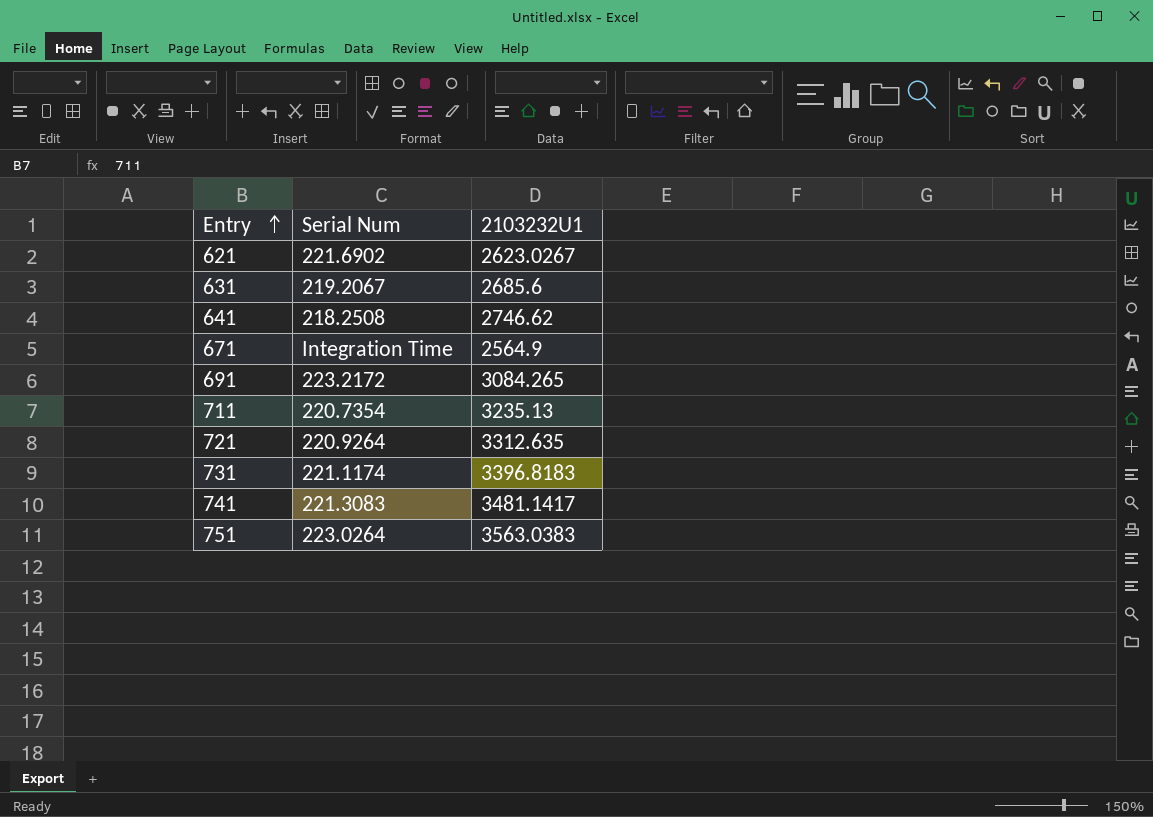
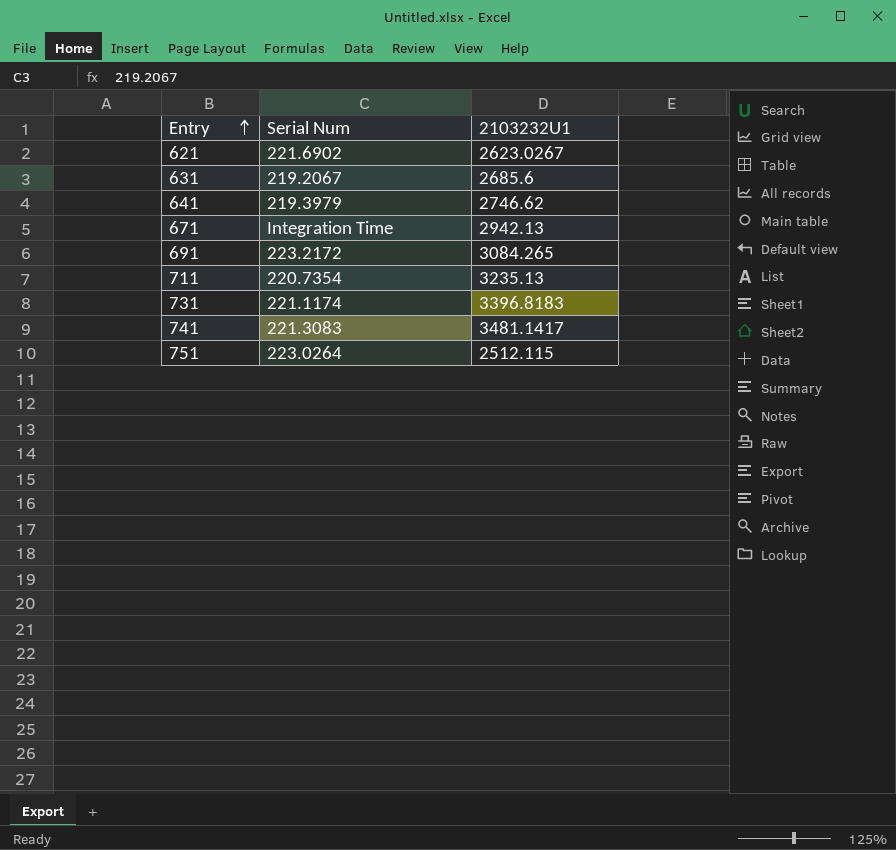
row 721: 220.9264 | 3312.635 -> none
641 | Serial Num: 218.2508 -> 219.3979
671 | 2103232U1: 2564.9 -> 2942.13
751 | 2103232U1: 3563.0383 -> 2512.115

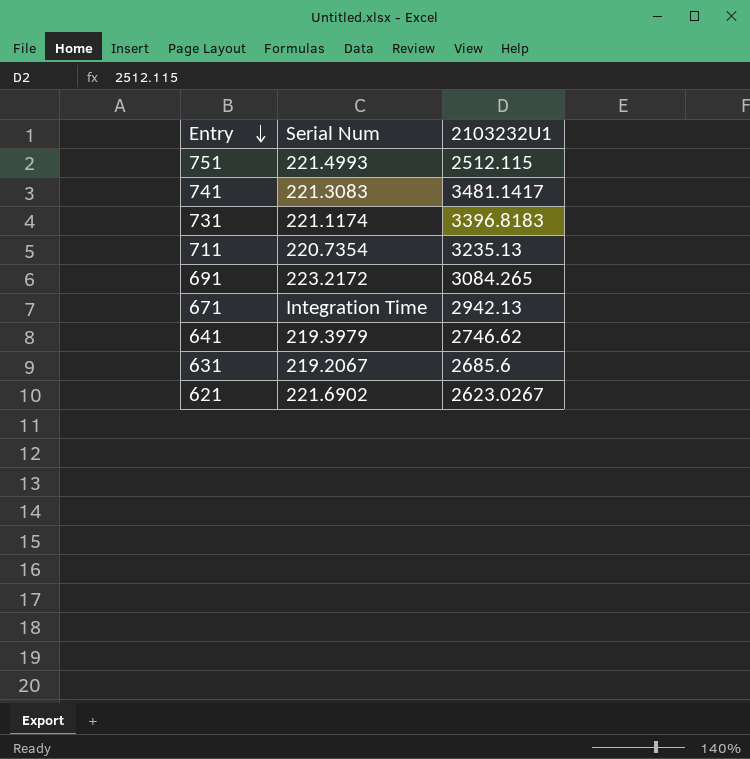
row order: Entry ascending -> Entry descending
751 | Serial Num: 223.0264 -> 221.4993

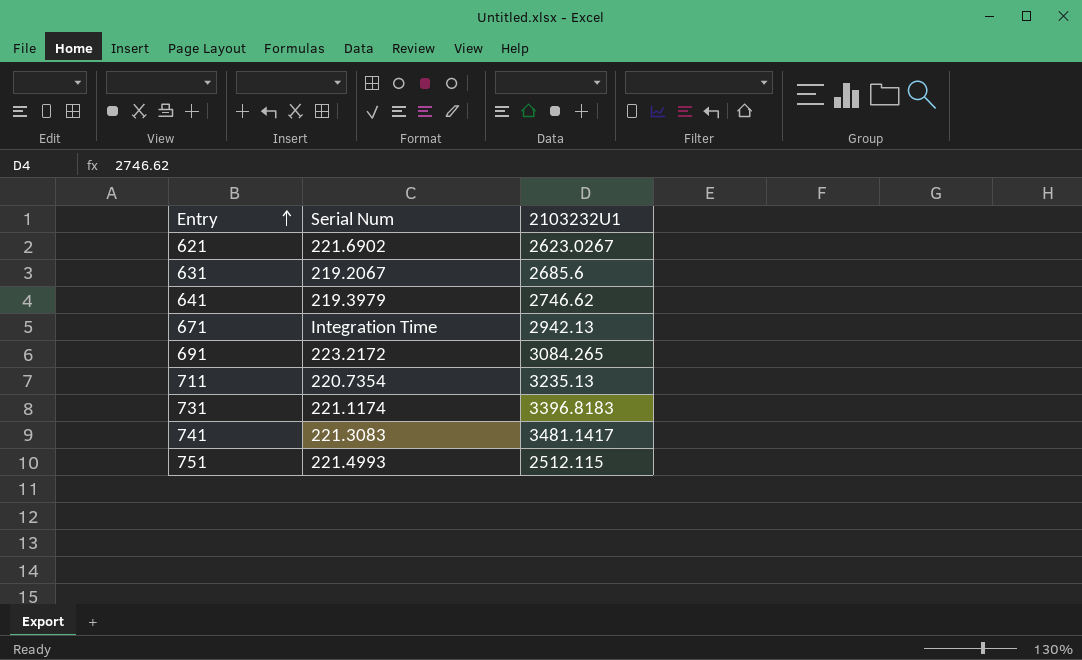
row order: Entry descending -> Entry ascending

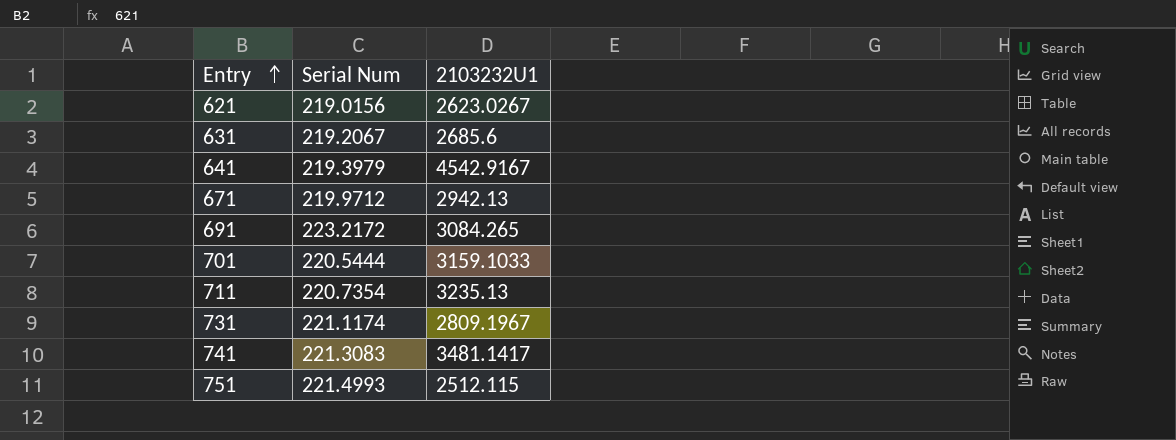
621 | Serial Num: 221.6902 -> 219.0156
641 | 2103232U1: 2746.62 -> 4542.9167
671 | Serial Num: Integration Time -> 219.9712
row 701: none -> 220.5444 | 3159.1033
731 | 2103232U1: 3396.8183 -> 2809.1967

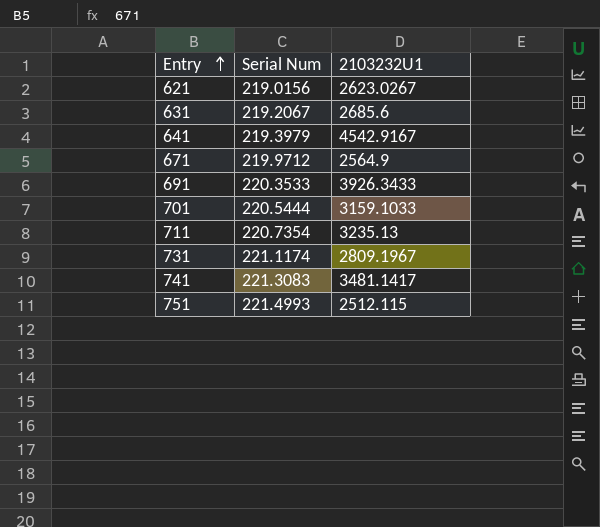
671 | 2103232U1: 2942.13 -> 2564.9
691 | Serial Num: 223.2172 -> 220.3533
691 | 2103232U1: 3084.265 -> 3926.3433

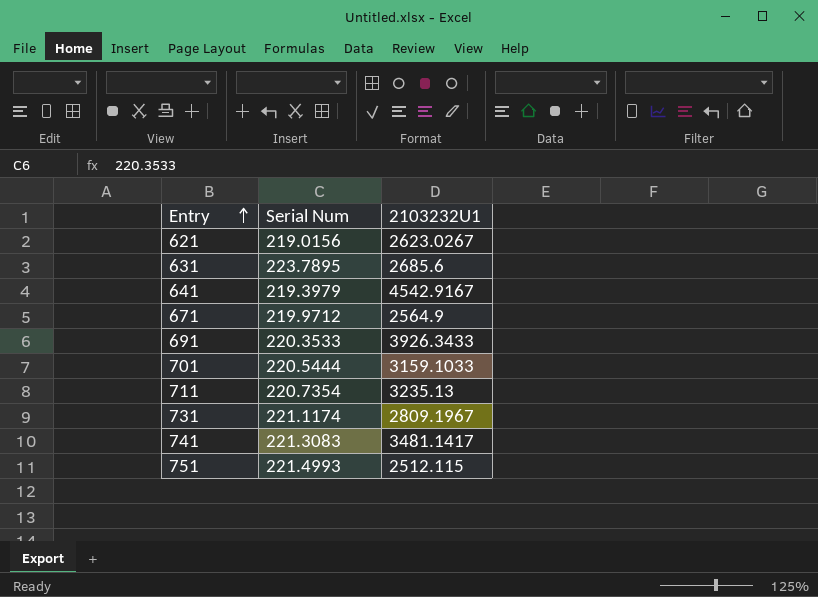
631 | Serial Num: 219.2067 -> 223.7895

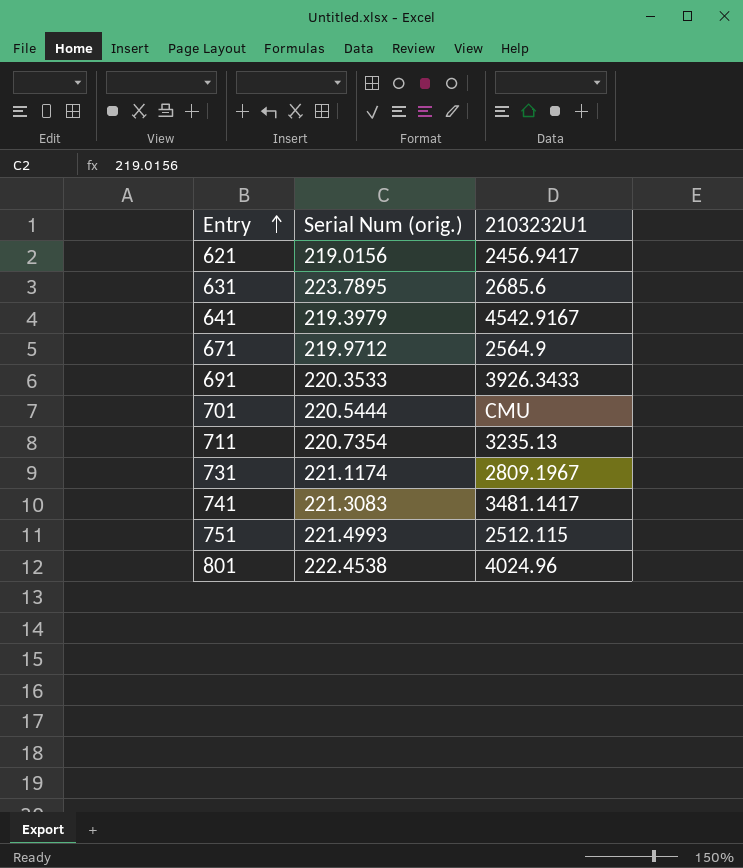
column name: Serial Num -> Serial Num (orig.)
621 | 2103232U1: 2623.0267 -> 2456.9417
701 | 2103232U1: 3159.1033 -> CMU
row 801: none -> 222.4538 | 4024.96

